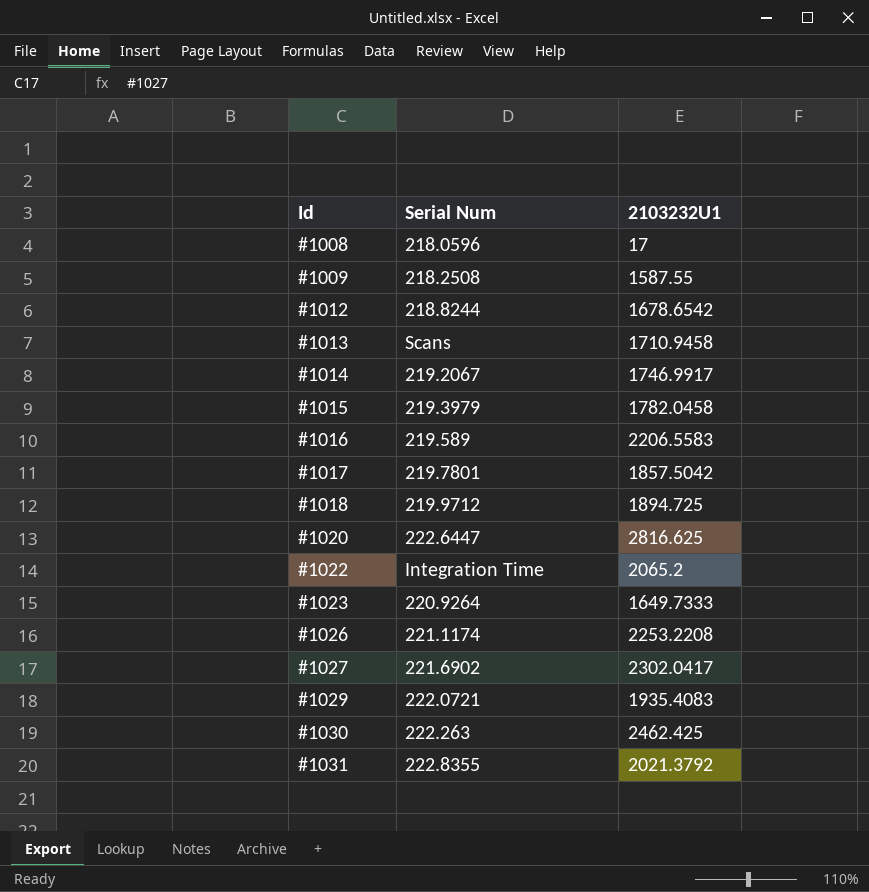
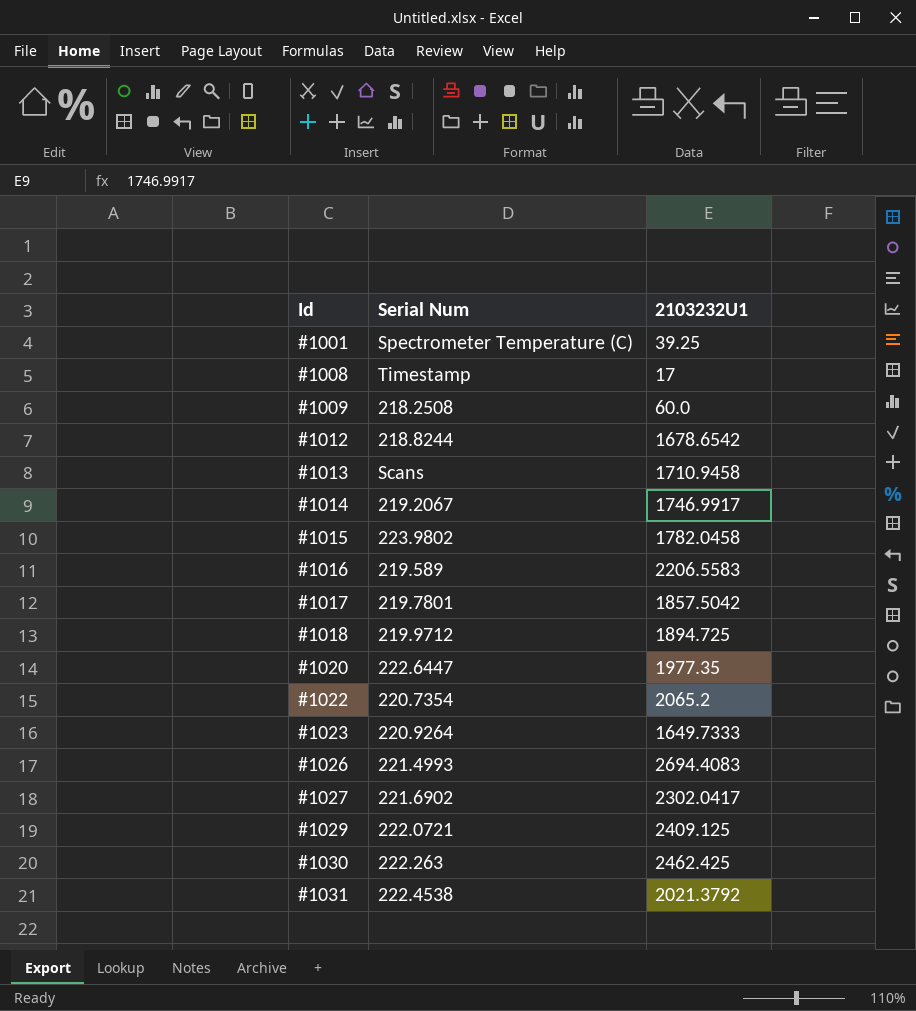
row #1001: none -> Spectrometer Temperature (C) | 39.25
#1008 | Serial Num: 218.0596 -> Timestamp
#1009 | 2103232U1: 1587.55 -> 60.0
#1015 | Serial Num: 219.3979 -> 223.9802
#1020 | 2103232U1: 2816.625 -> 1977.35
#1022 | Serial Num: Integration Time -> 220.7354
#1026 | Serial Num: 221.1174 -> 221.4993
#1026 | 2103232U1: 2253.2208 -> 2694.4083
#1029 | 2103232U1: 1935.4083 -> 2409.125
#1031 | Serial Num: 222.8355 -> 222.4538

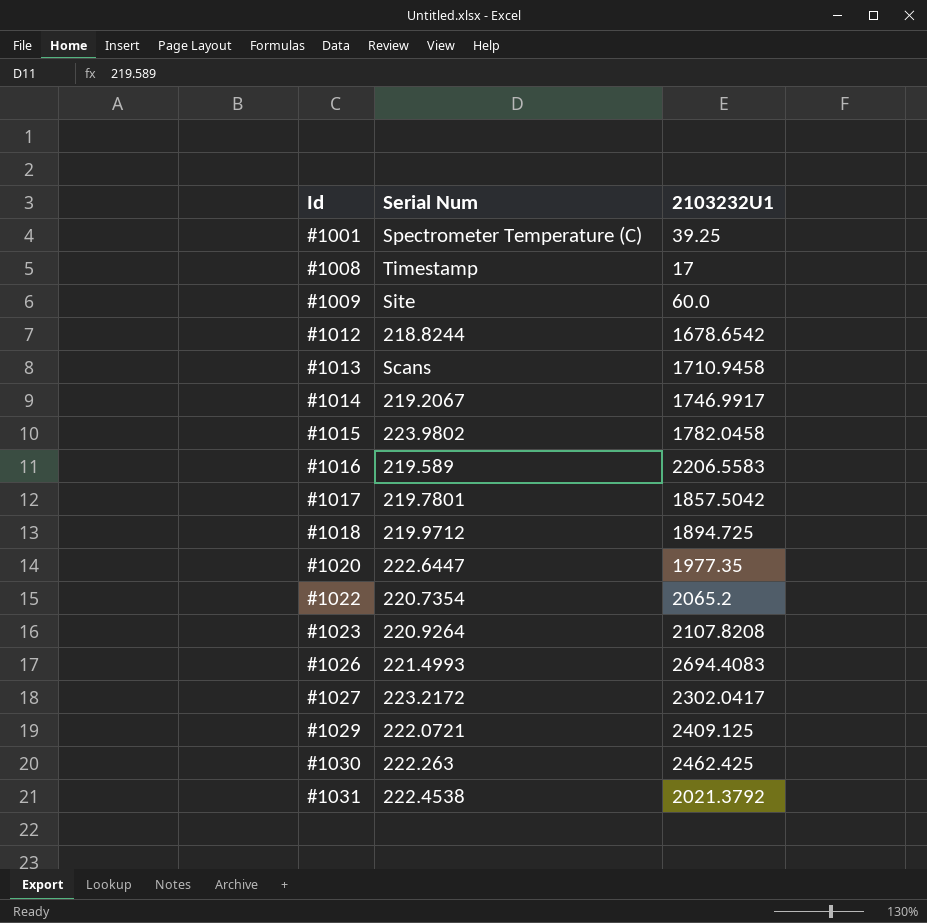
#1009 | Serial Num: 218.2508 -> Site
#1023 | 2103232U1: 1649.7333 -> 2107.8208
#1027 | Serial Num: 221.6902 -> 223.2172

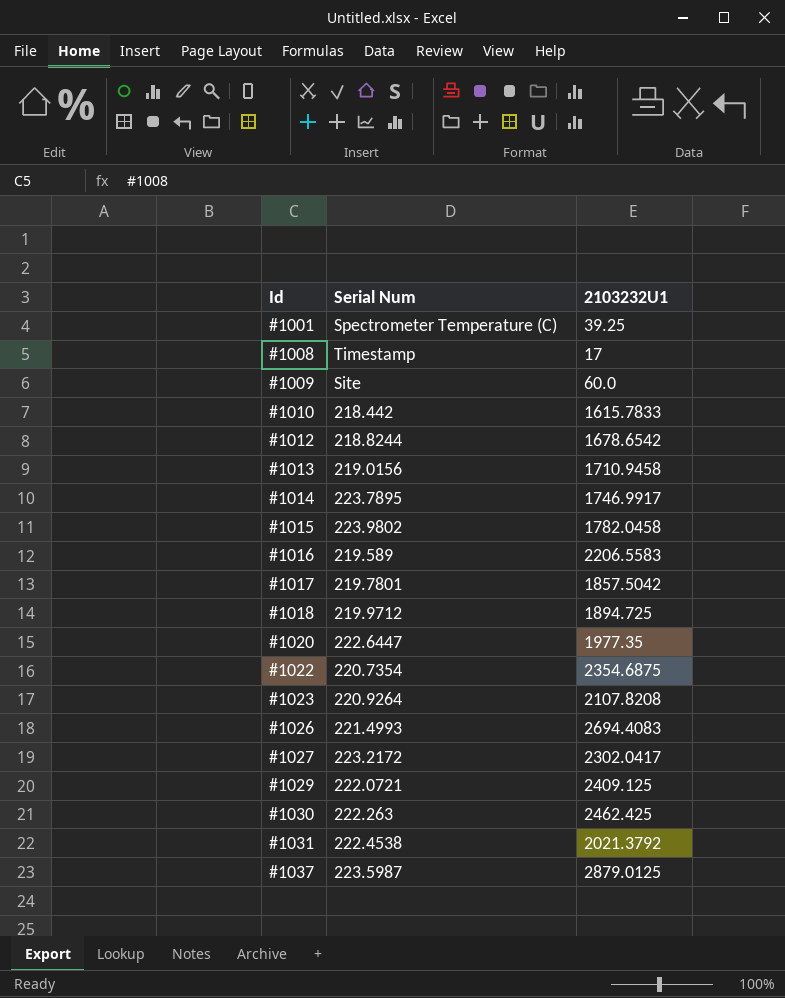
row #1010: none -> 218.442 | 1615.7833
#1013 | Serial Num: Scans -> 219.0156
#1014 | Serial Num: 219.2067 -> 223.7895
#1022 | 2103232U1: 2065.2 -> 2354.6875
row #1037: none -> 223.5987 | 2879.0125

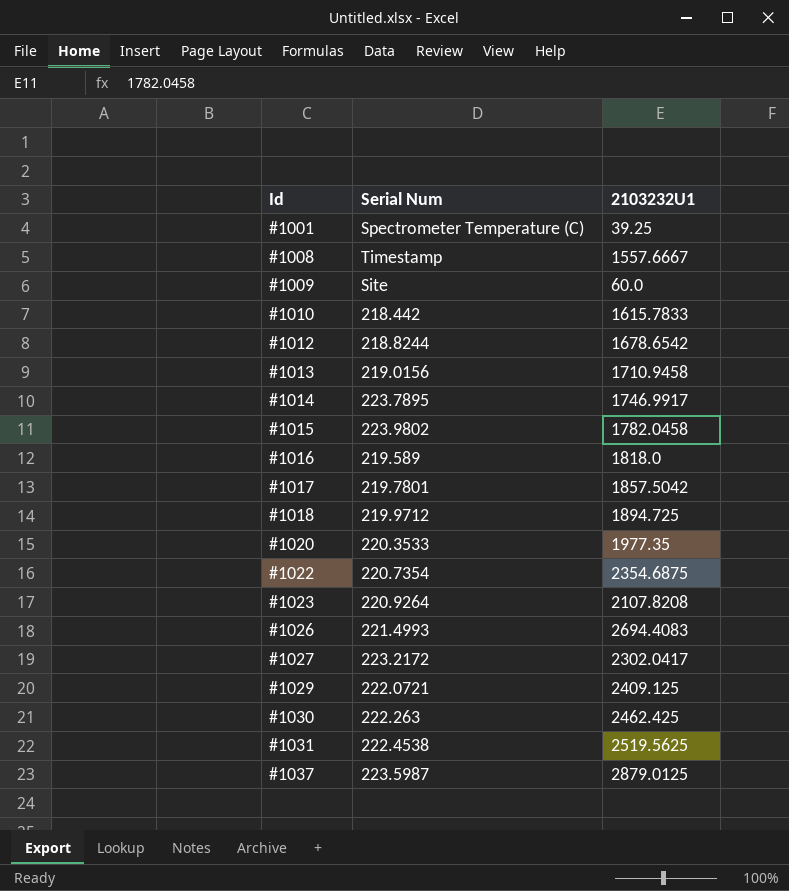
#1008 | 2103232U1: 17 -> 1557.6667
#1016 | 2103232U1: 2206.5583 -> 1818.0
#1020 | Serial Num: 222.6447 -> 220.3533
#1031 | 2103232U1: 2021.3792 -> 2519.5625

